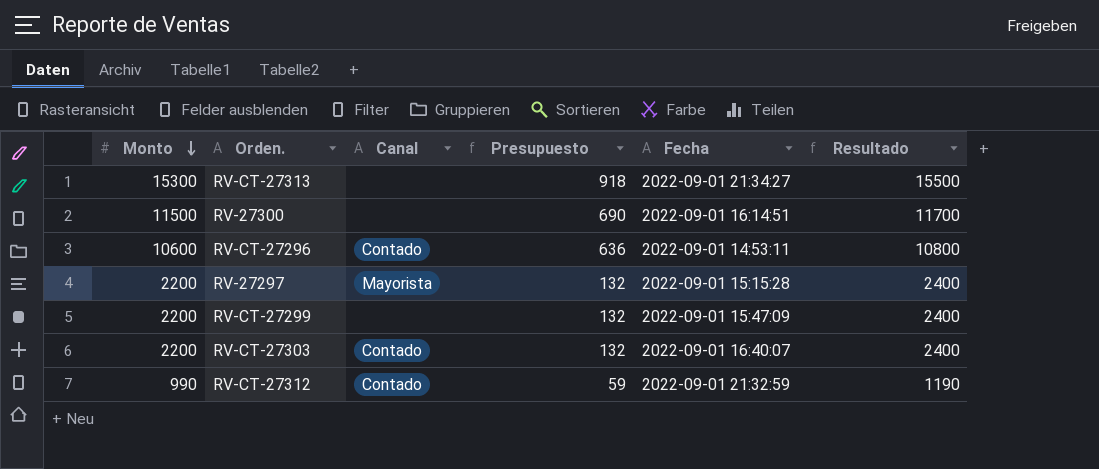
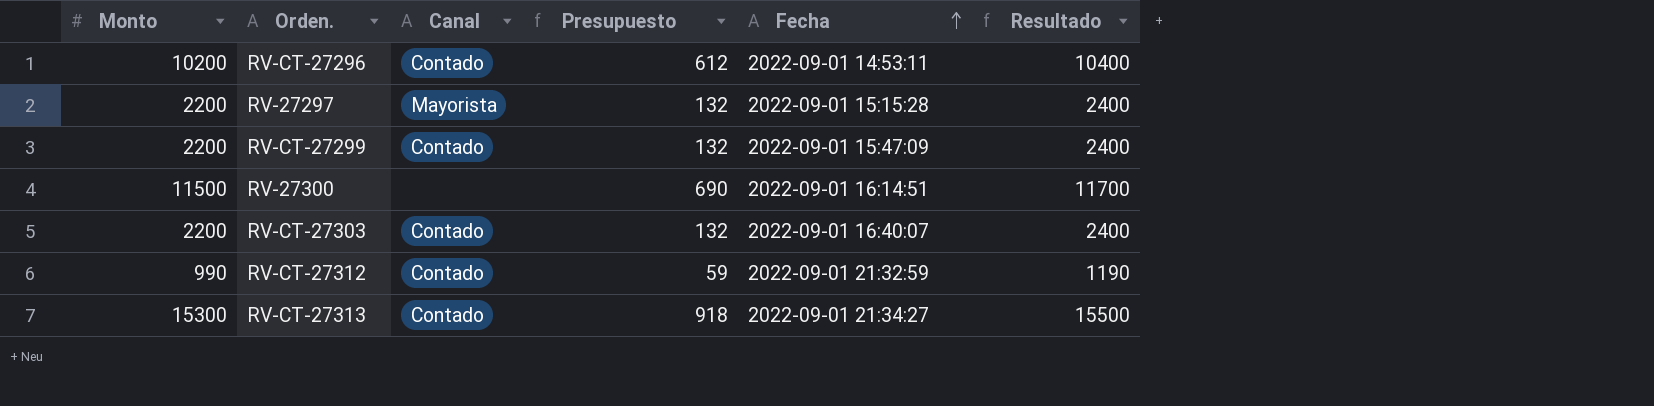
row order: Monto descending -> Fecha ascending
RV-CT-27296 | Monto: 10600 -> 10200
RV-CT-27296 | Presupuesto: 636 -> 612
RV-CT-27296 | Resultado: 10800 -> 10400
RV-CT-27299 | Canal: none -> Contado
RV-CT-27313 | Canal: none -> Contado

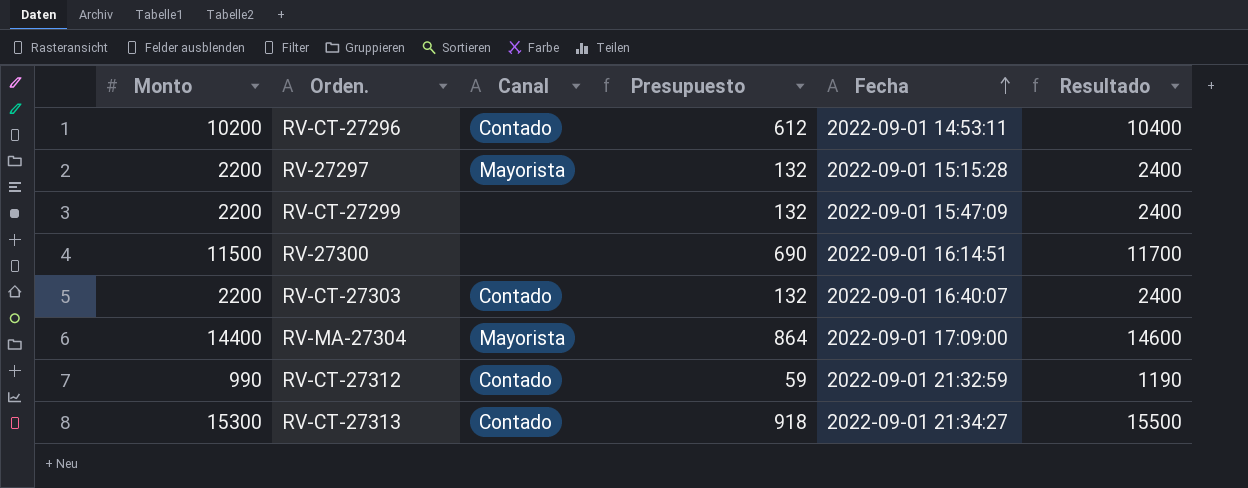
RV-CT-27299 | Canal: Contado -> none
row RV-MA-27304: none -> 14400 | Mayorista | 864 | 2022-09-01 17:09:00 | 14600

